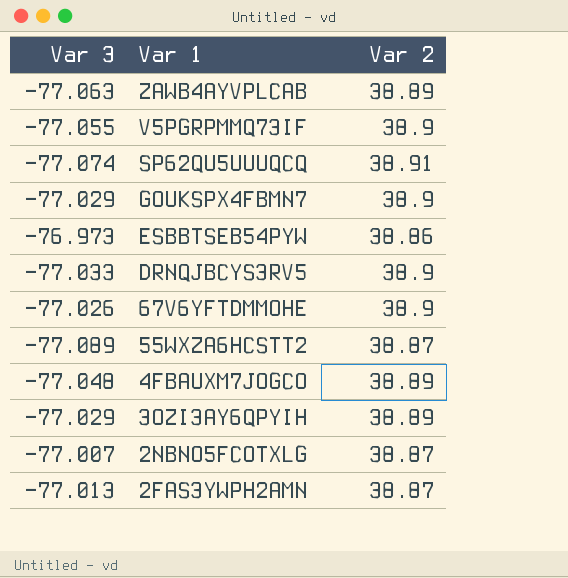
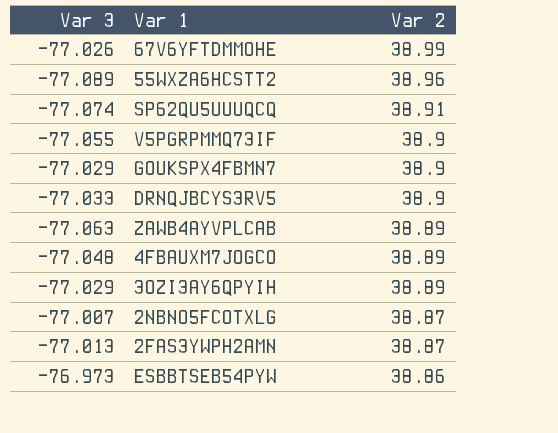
row order: Var 1 descending -> Var 2 descending
67V6YFTDMMOHE | Var 2: 38.9 -> 38.99
55WXZA6HCSTT2 | Var 2: 38.87 -> 38.96

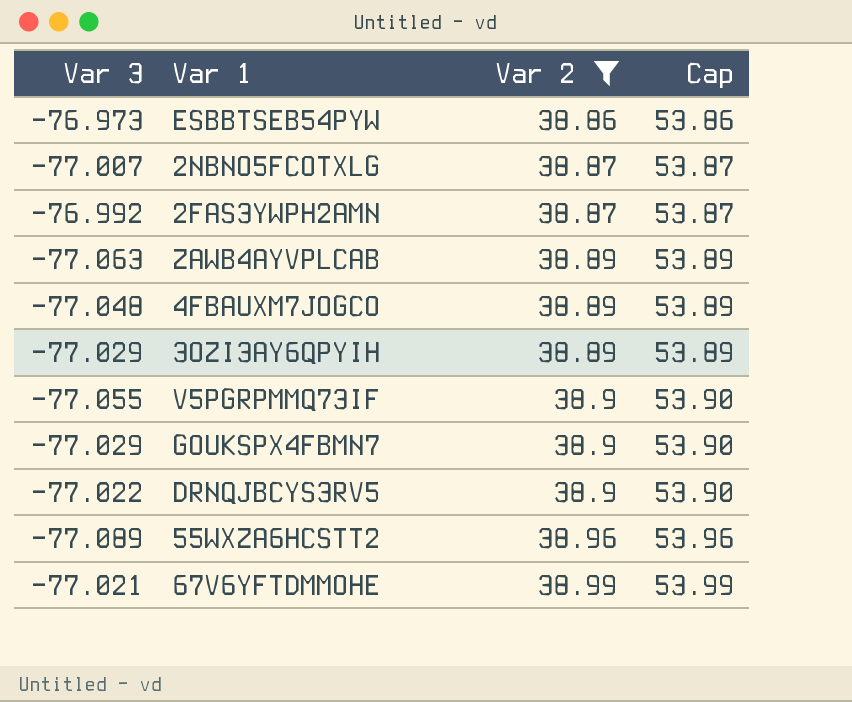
filter: none -> Var 2 != 38.91
row order: Var 2 descending -> Var 2 ascending
column Cap | formula: none -> [Var 2] + 15
2FAS3YWPH2AMN | Var 3: -77.013 -> -76.992
DRNQJBCYS3RV5 | Var 3: -77.033 -> -77.022
67V6YFTDMMOHE | Var 3: -77.026 -> -77.021

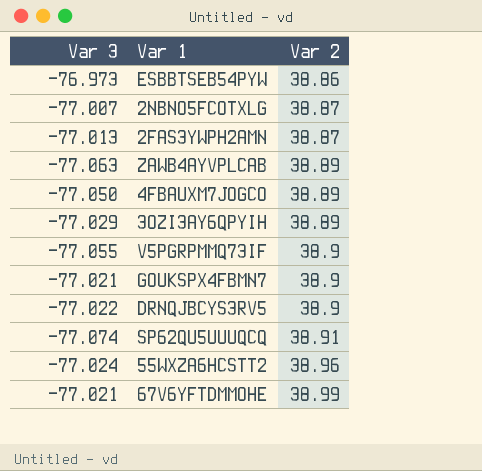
filter: Var 2 != 38.91 -> none
column Cap | formula: [Var 2] + 15 -> none
2FAS3YWPH2AMN | Var 3: -76.992 -> -77.013
4FBAUXM7JOGCO | Var 3: -77.048 -> -77.050
GOUKSPX4FBMN7 | Var 3: -77.029 -> -77.021
55WXZA6HCSTT2 | Var 3: -77.089 -> -77.024

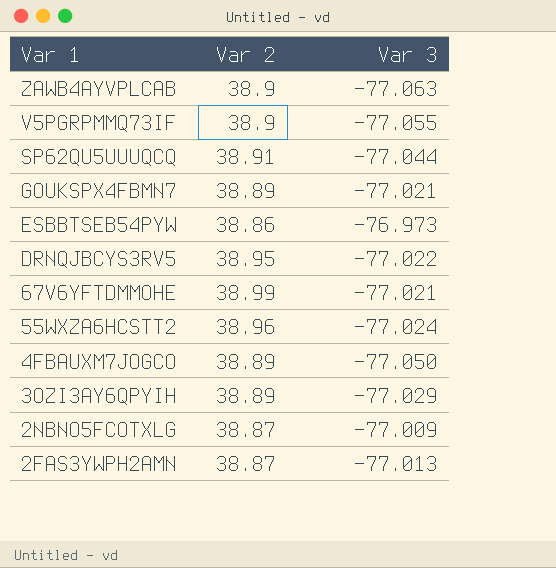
row order: Var 2 ascending -> Var 1 descending
column Var 3 | position: 1 -> 3
ZAWB4AYVPLCAB | Var 2: 38.89 -> 38.9
SP62QU5UUUQCQ | Var 3: -77.074 -> -77.044
GOUKSPX4FBMN7 | Var 2: 38.9 -> 38.89
DRNQJBCYS3RV5 | Var 2: 38.9 -> 38.95
2NBNO5FCOTXLG | Var 3: -77.007 -> -77.009

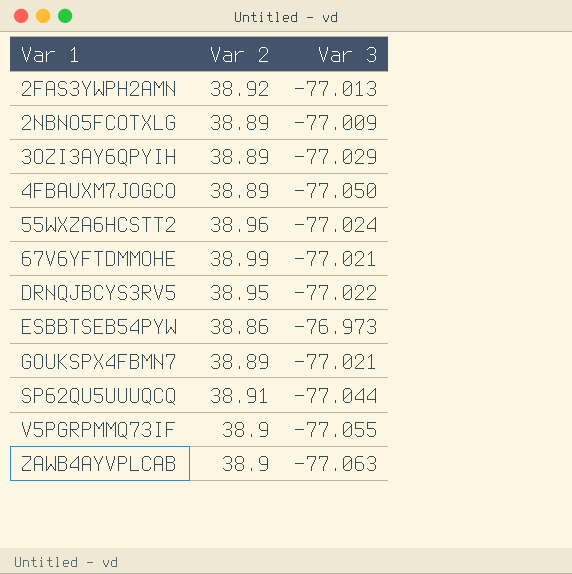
row order: Var 1 descending -> Var 1 ascending
2FAS3YWPH2AMN | Var 2: 38.87 -> 38.92
2NBNO5FCOTXLG | Var 2: 38.87 -> 38.89

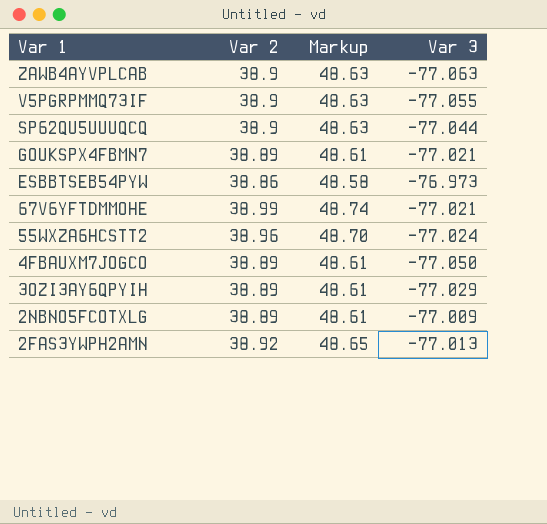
row order: Var 1 ascending -> Var 1 descending
column Markup | formula: none -> [Var 2] * 1.25
row DRNQJBCYS3RV5: 38.95 | -77.022 -> none
SP62QU5UUUQCQ | Var 2: 38.91 -> 38.9

